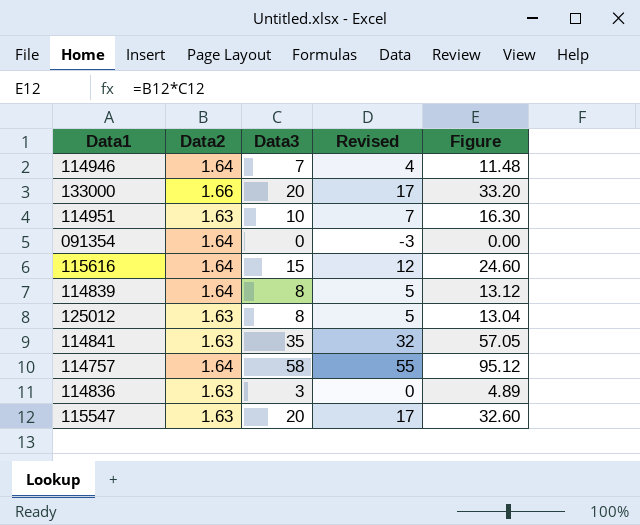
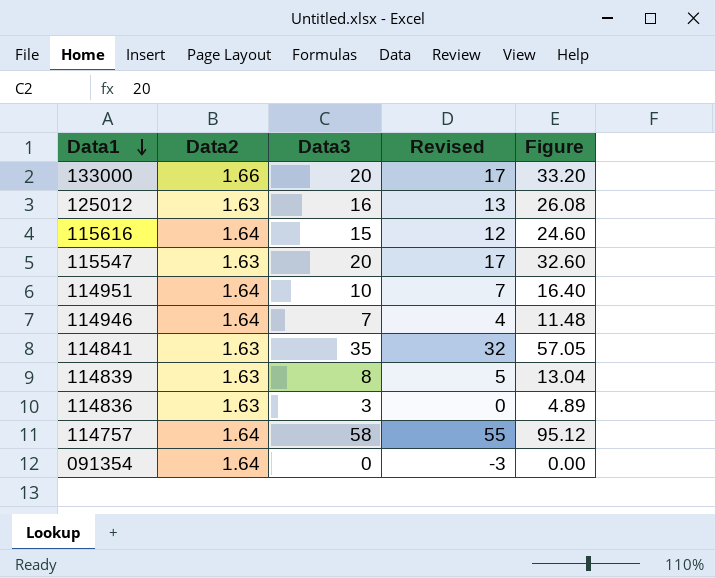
row order: none -> Data1 descending
125012 | Data3: 8 -> 16
125012 | Revised: 5 -> 13
125012 | Figure: 13.04 -> 26.08
114951 | Data2: 1.63 -> 1.64
114951 | Figure: 16.30 -> 16.40
114839 | Data2: 1.64 -> 1.63
114839 | Figure: 13.12 -> 13.04

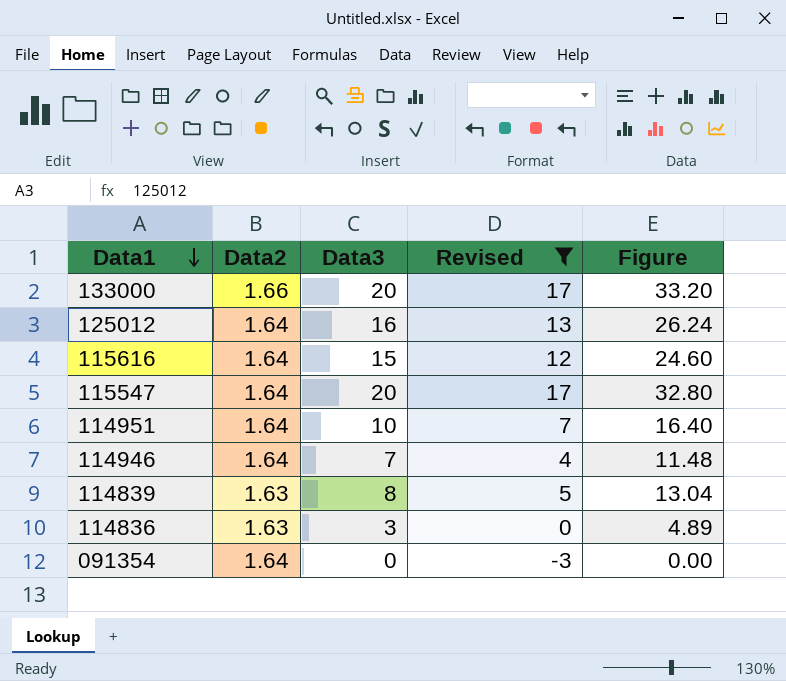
filter: none -> Revised <= 17
125012 | Data2: 1.63 -> 1.64
125012 | Figure: 26.08 -> 26.24
115547 | Data2: 1.63 -> 1.64
115547 | Figure: 32.60 -> 32.80

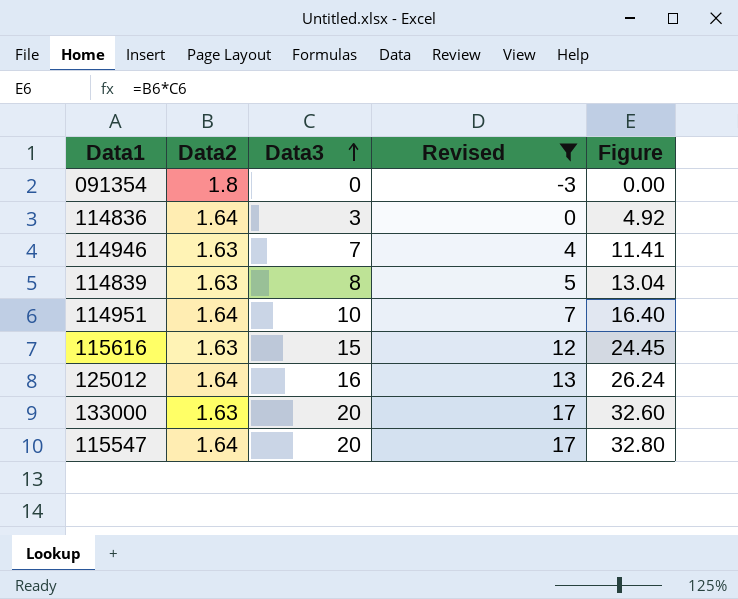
row order: Data1 descending -> Data3 ascending
091354 | Data2: 1.64 -> 1.8
114836 | Data2: 1.63 -> 1.64
114836 | Figure: 4.89 -> 4.92
114946 | Data2: 1.64 -> 1.63
114946 | Figure: 11.48 -> 11.41
115616 | Data2: 1.64 -> 1.63
115616 | Figure: 24.60 -> 24.45
133000 | Data2: 1.66 -> 1.63
133000 | Figure: 33.20 -> 32.60

